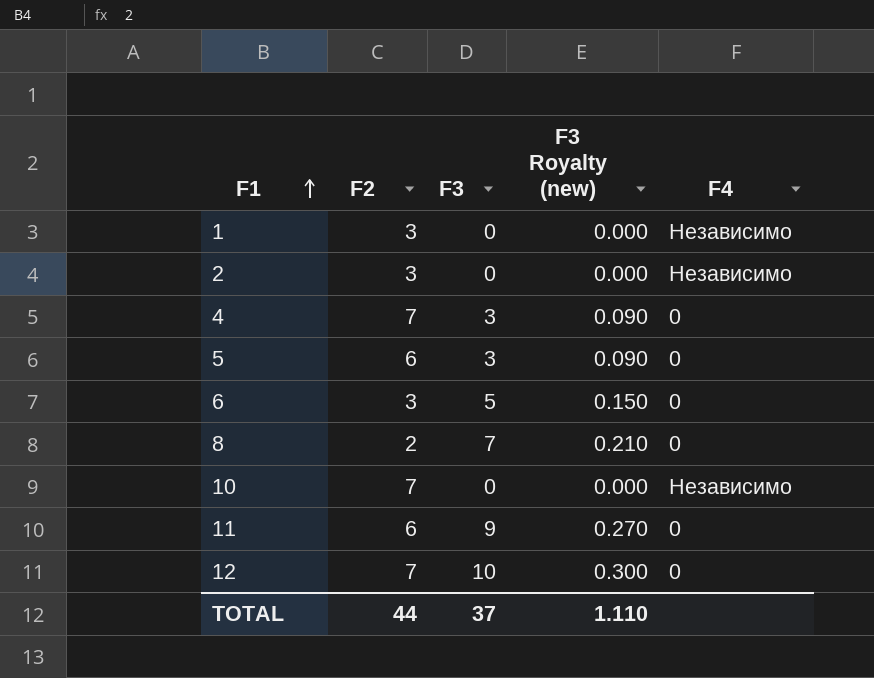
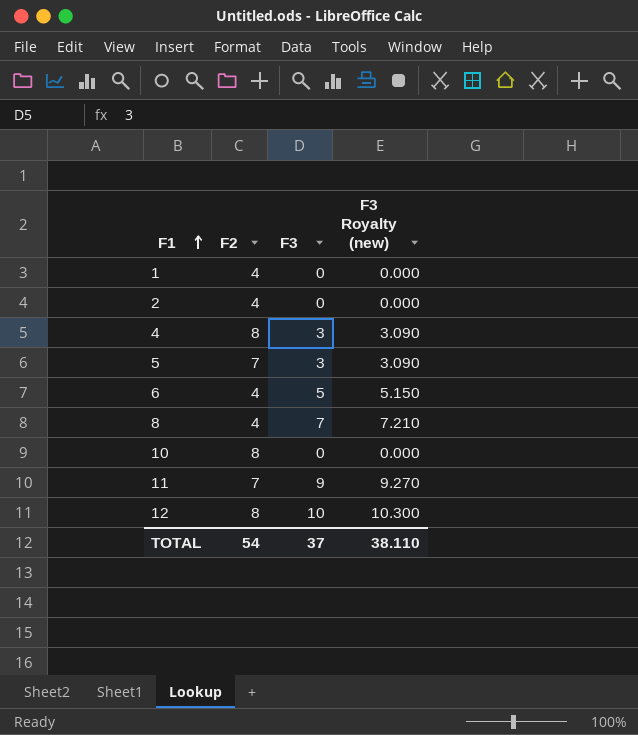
column F4 | position: 5 -> none
column F3 Royalty (new) | formula: [F3] * 0.03 -> [F3] * 1.03
1 | F2: 3 -> 4
2 | F2: 3 -> 4
4 | F2: 7 -> 8
5 | F2: 6 -> 7
6 | F2: 3 -> 4
8 | F2: 2 -> 4
10 | F2: 7 -> 8
11 | F2: 6 -> 7
12 | F2: 7 -> 8
TOTAL | F2: 44 -> 54
TOTAL | F3 Royalty (new): 1.110 -> 38.110

